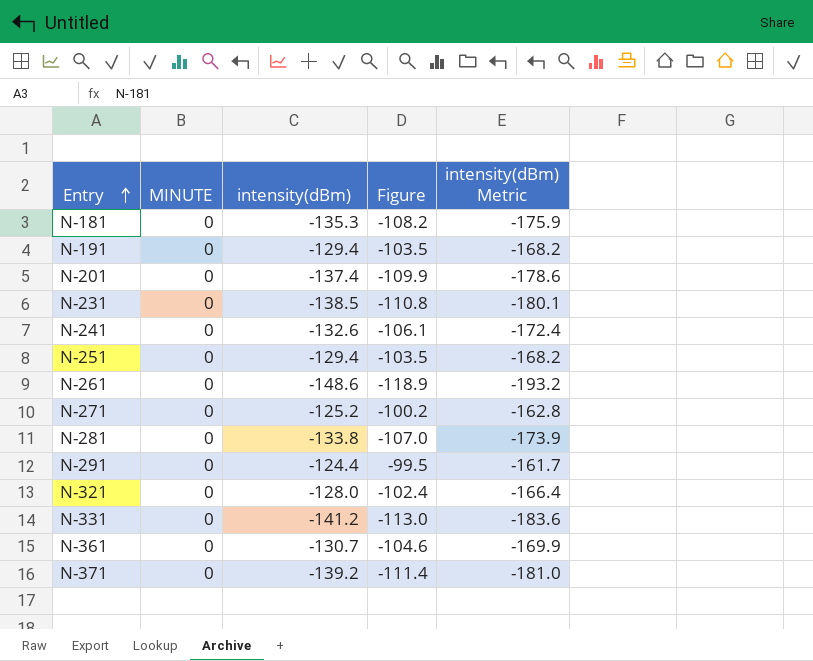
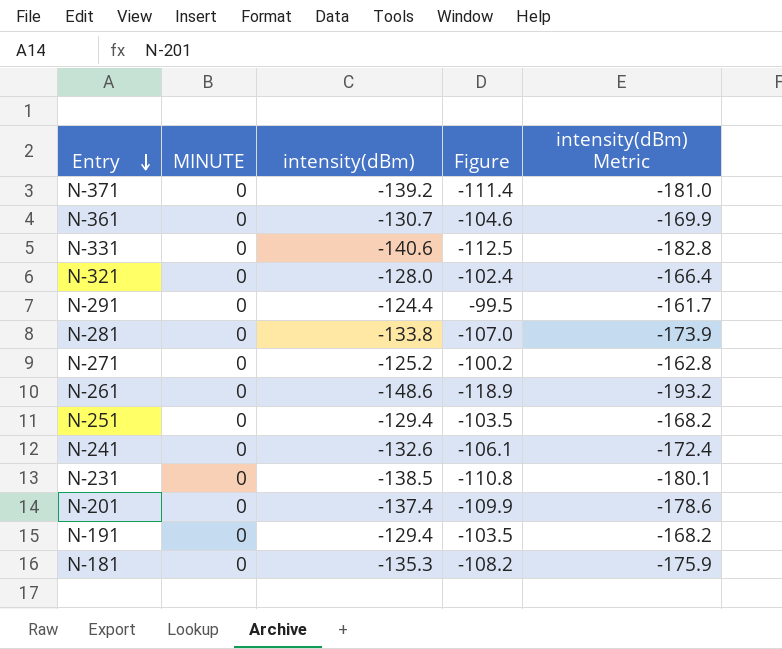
row order: Entry ascending -> Entry descending
N-331 | intensity(dBm): -141.2 -> -140.6
N-331 | Figure: -113.0 -> -112.5
N-331 | intensity(dBm) Metric: -183.6 -> -182.8

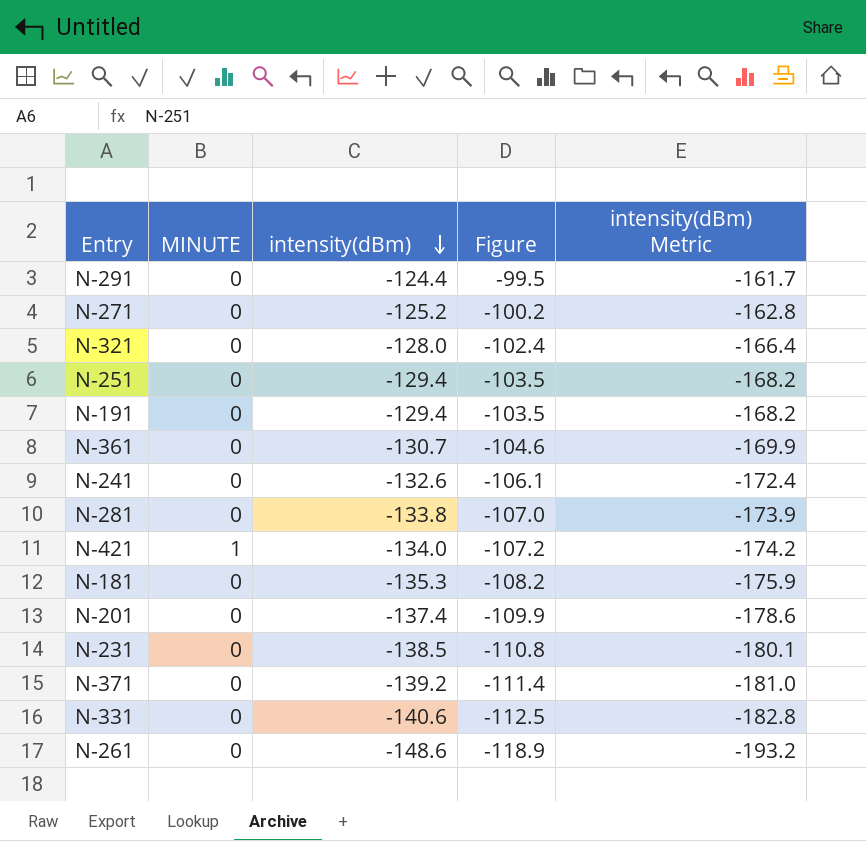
row order: Entry descending -> intensity(dBm) descending
row N-421: none -> 1 | -134.0 | -107.2 | -174.2

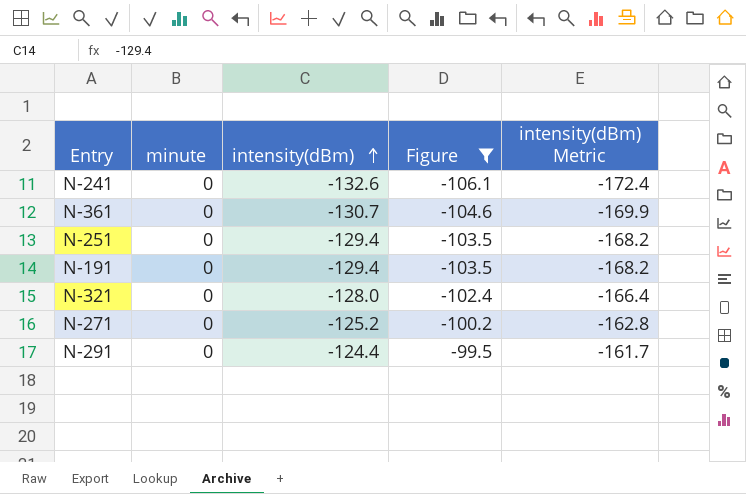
filter: none -> Figure >= -106.1
row order: intensity(dBm) descending -> intensity(dBm) ascending
column name: MINUTE -> minute

